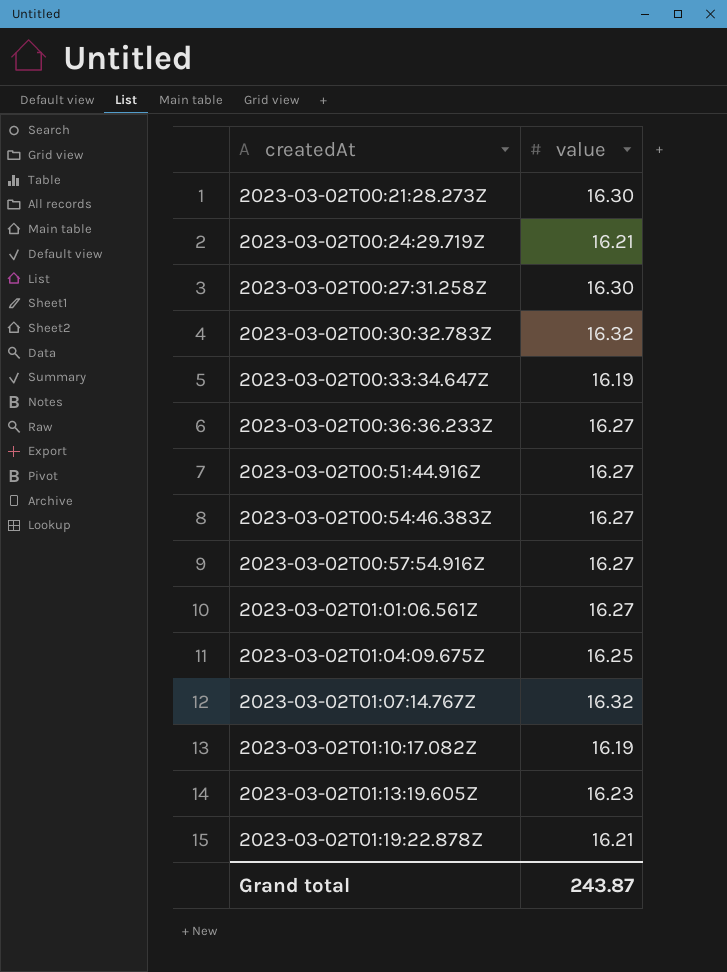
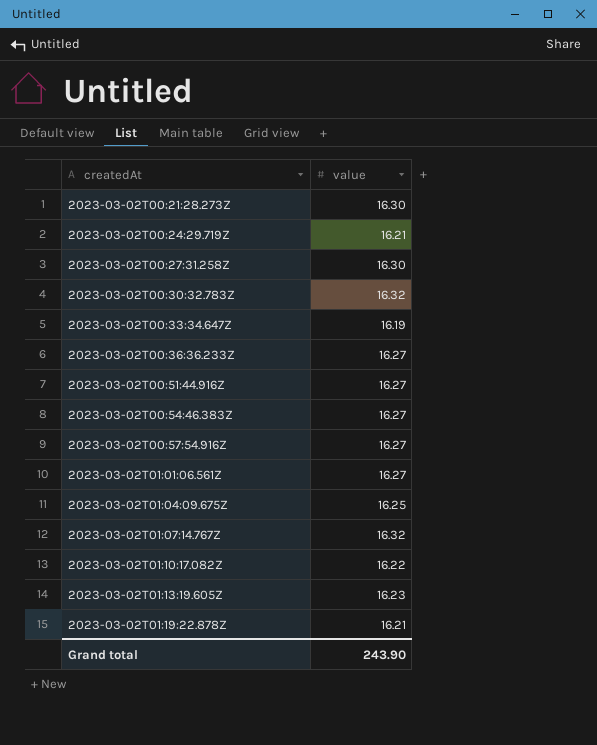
2023-03-02T01:10:17.082Z | value: 16.19 -> 16.22
Grand total | value: 243.87 -> 243.90

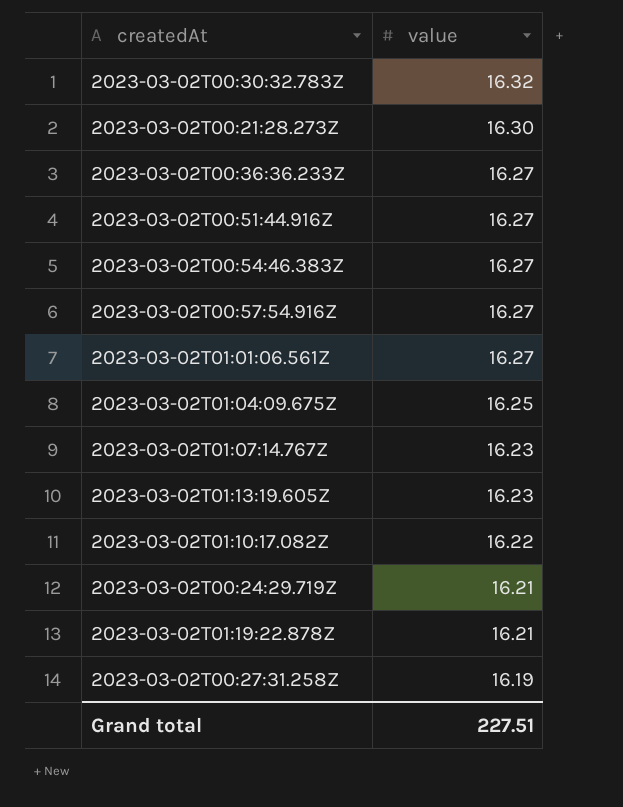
row order: createdAt ascending -> value descending
row 2023-03-02T00:33:34.647Z: 16.19 -> none
2023-03-02T01:07:14.767Z | value: 16.32 -> 16.23
2023-03-02T00:27:31.258Z | value: 16.30 -> 16.19
Grand total | value: 243.90 -> 227.51

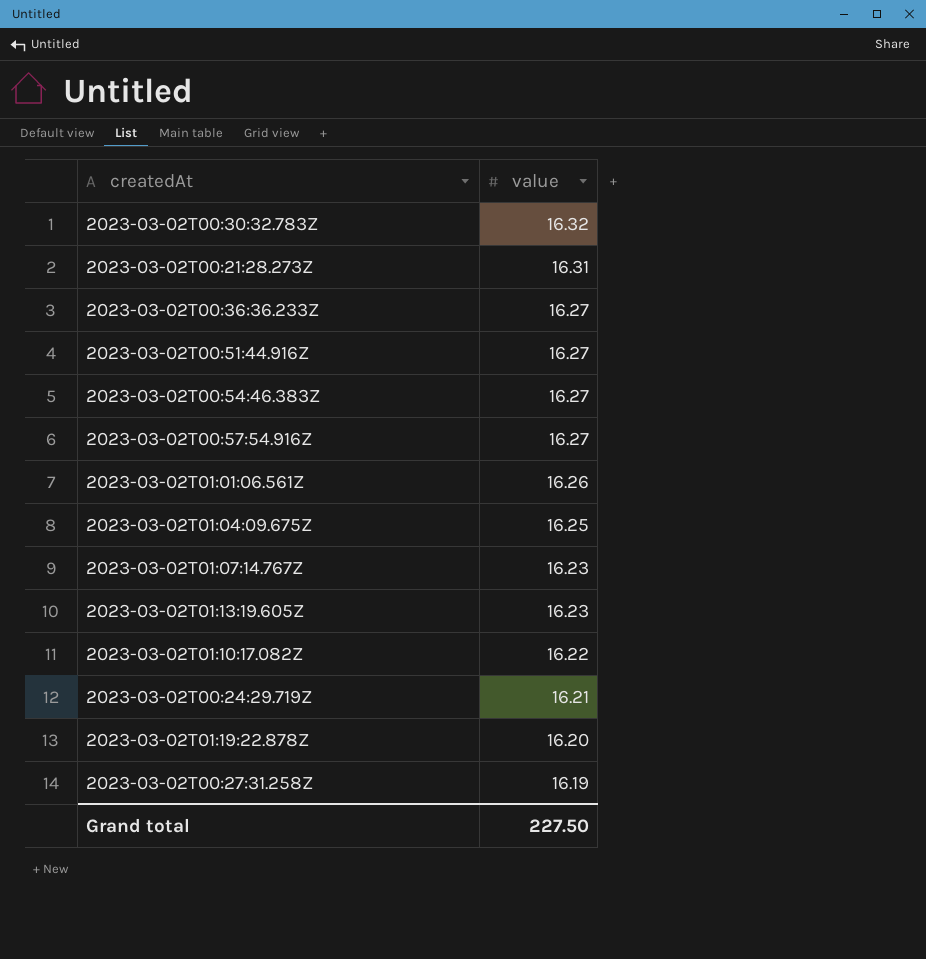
2023-03-02T00:21:28.273Z | value: 16.30 -> 16.31
2023-03-02T01:01:06.561Z | value: 16.27 -> 16.26
2023-03-02T01:19:22.878Z | value: 16.21 -> 16.20
Grand total | value: 227.51 -> 227.50

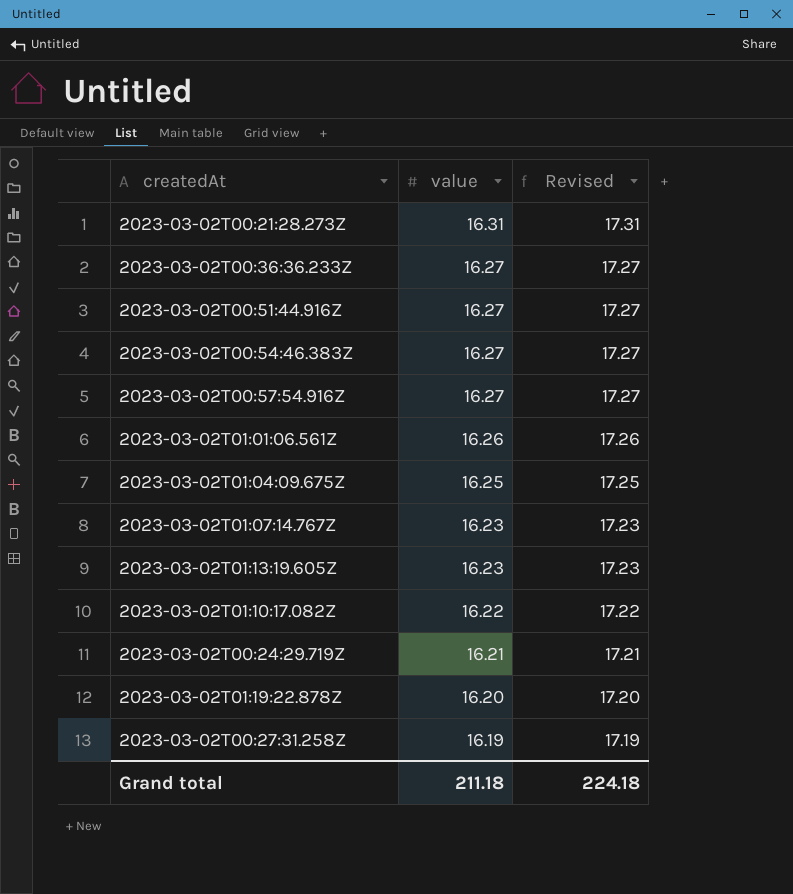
column Revised | formula: none -> [value] + 1
row 2023-03-02T00:30:32.783Z: 16.32 -> none
Grand total | value: 227.50 -> 211.18

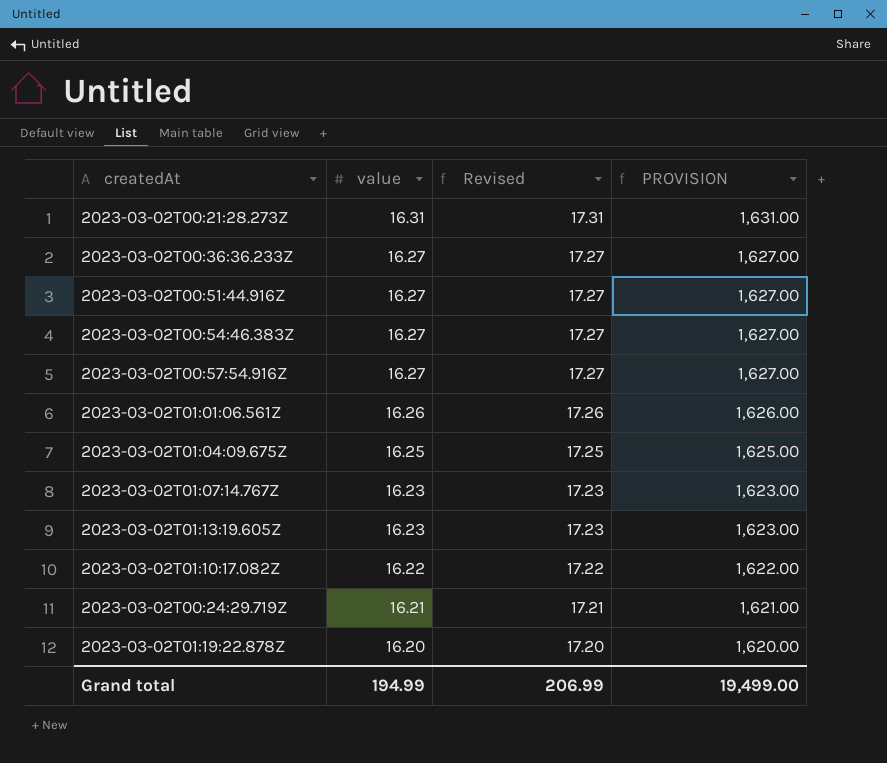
column PROVISION | formula: none -> [value] * 100
row 2023-03-02T00:27:31.258Z: 16.19 | 17.19 -> none
Grand total | value: 211.18 -> 194.99
Grand total | Revised: 224.18 -> 206.99

